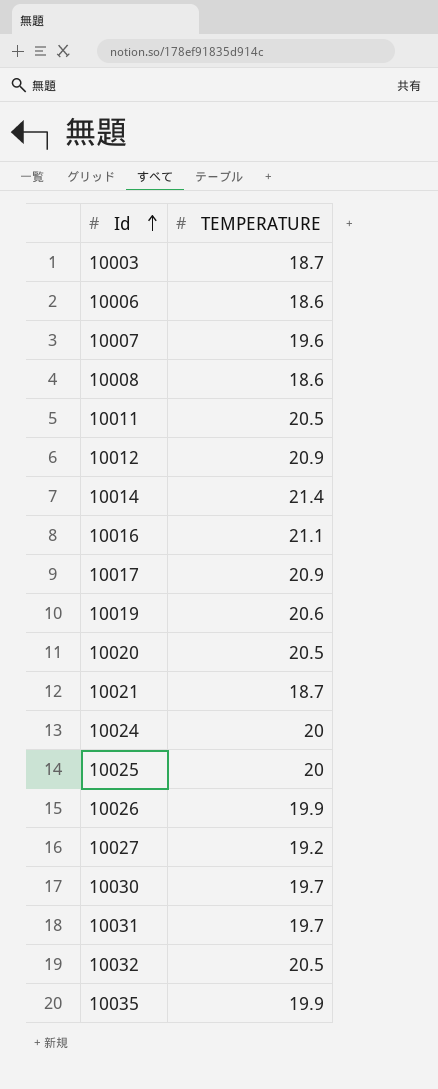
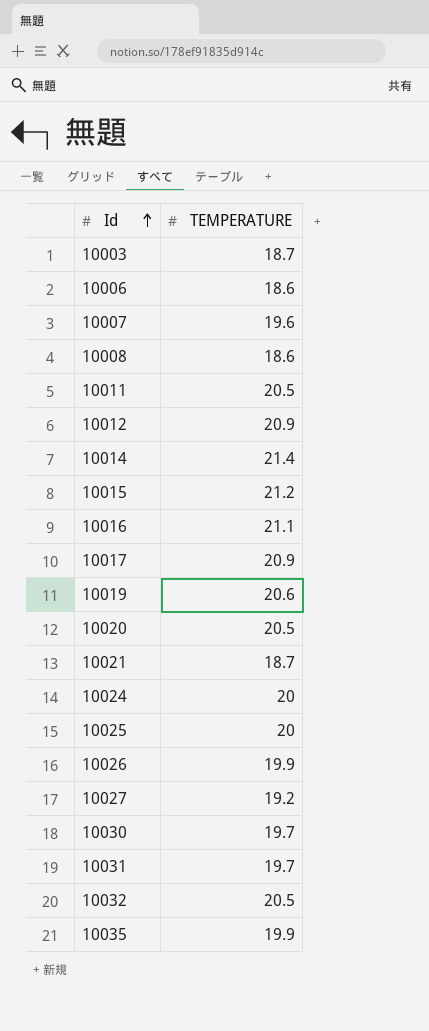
row 10015: none -> 21.2

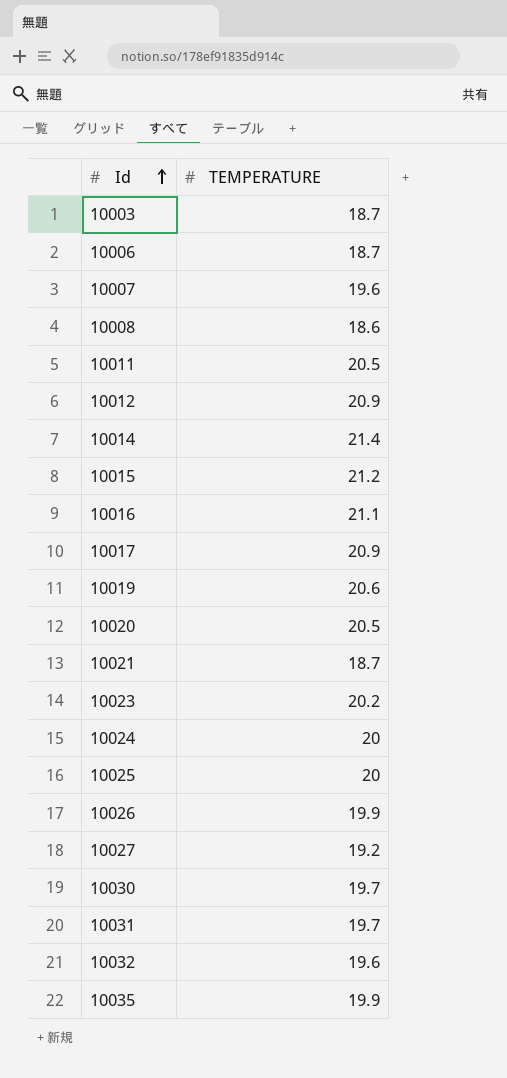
10006 | TEMPERATURE: 18.6 -> 18.7
row 10023: none -> 20.2
10032 | TEMPERATURE: 20.5 -> 19.6

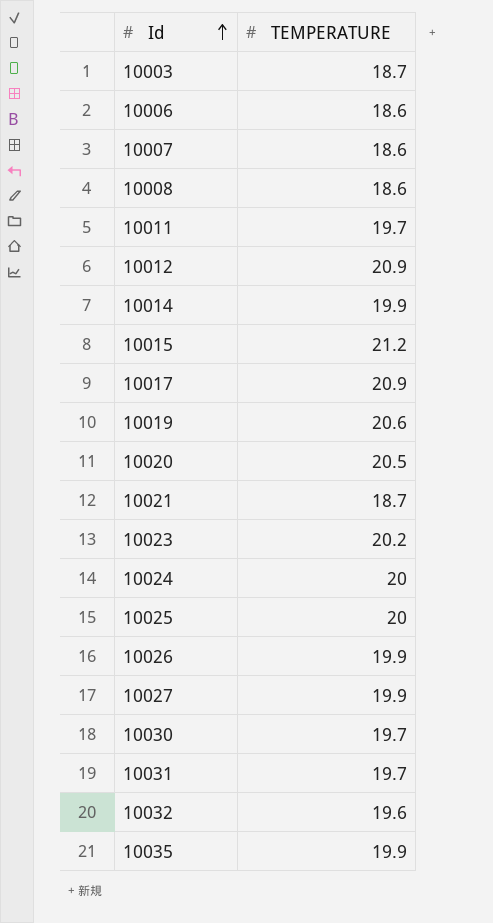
row 10016: 21.1 -> none
10006 | TEMPERATURE: 18.7 -> 18.6
10007 | TEMPERATURE: 19.6 -> 18.6
10011 | TEMPERATURE: 20.5 -> 19.7
10014 | TEMPERATURE: 21.4 -> 19.9
10027 | TEMPERATURE: 19.2 -> 19.9

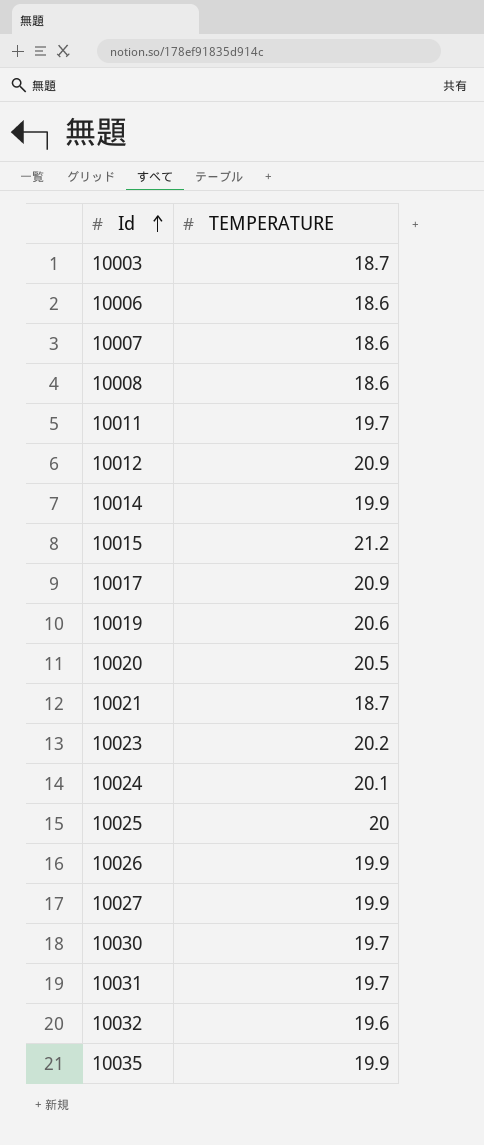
10024 | TEMPERATURE: 20 -> 20.1

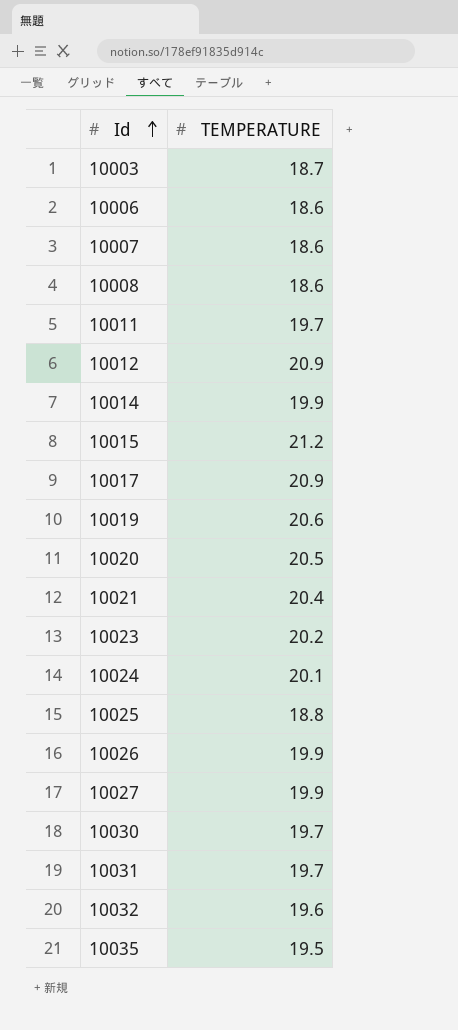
10021 | TEMPERATURE: 18.7 -> 20.4
10025 | TEMPERATURE: 20 -> 18.8
10035 | TEMPERATURE: 19.9 -> 19.5

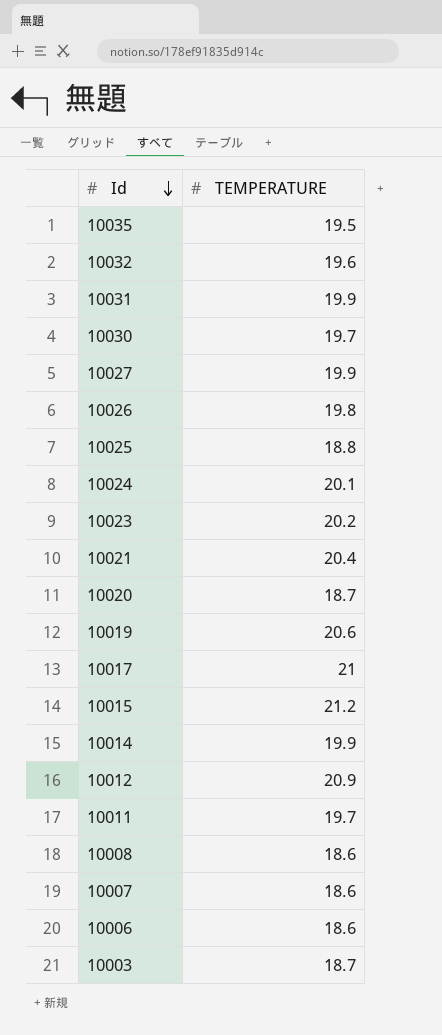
row order: Id ascending -> Id descending
10031 | TEMPERATURE: 19.7 -> 19.9
10026 | TEMPERATURE: 19.9 -> 19.8
10020 | TEMPERATURE: 20.5 -> 18.7
10017 | TEMPERATURE: 20.9 -> 21

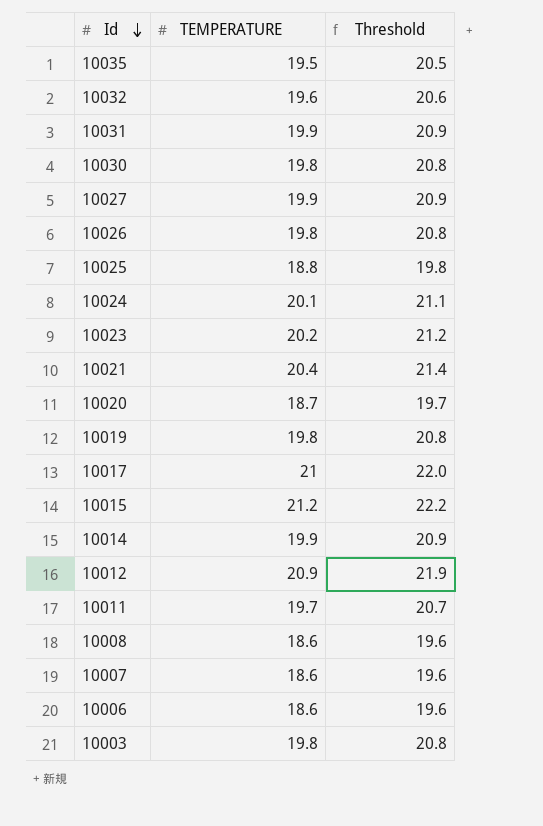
column Threshold | formula: none -> [TEMPERATURE] + 1
10030 | TEMPERATURE: 19.7 -> 19.8
10019 | TEMPERATURE: 20.6 -> 19.8
10003 | TEMPERATURE: 18.7 -> 19.8

